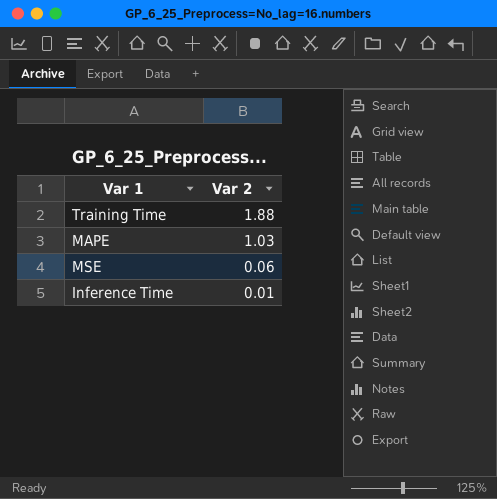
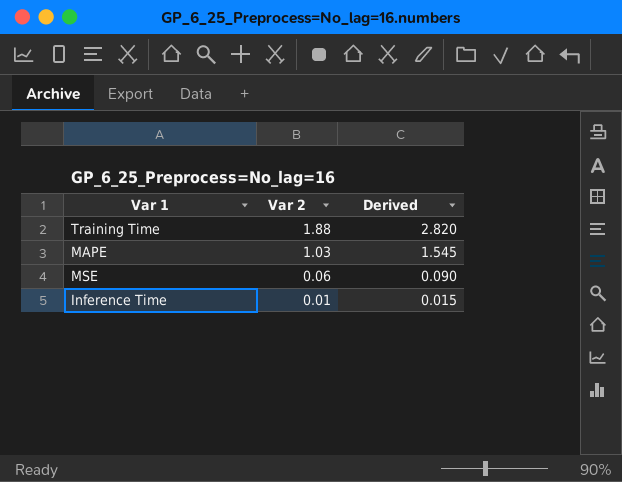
column Derived | formula: none -> [Var 2] * 1.5

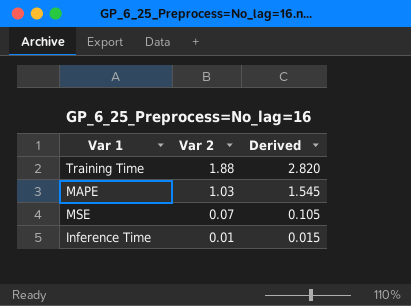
MSE | Var 2: 0.06 -> 0.07
MSE | Derived: 0.090 -> 0.105

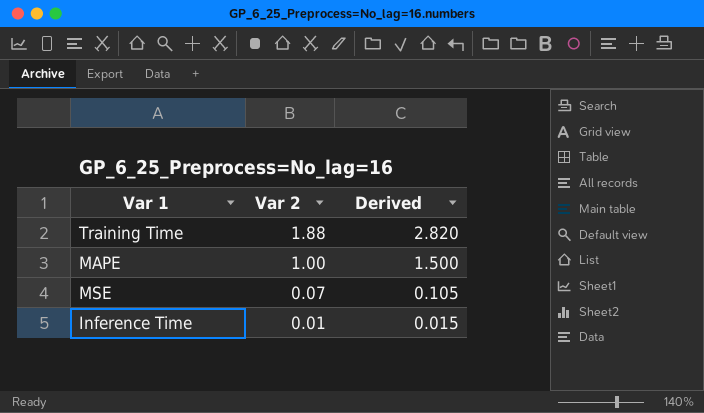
MAPE | Var 2: 1.03 -> 1.00
MAPE | Derived: 1.545 -> 1.500

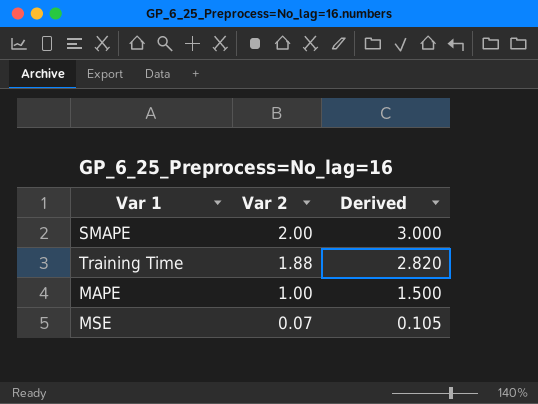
row Inference Time: 0.01 | 0.015 -> none
row SMAPE: none -> 2.00 | 3.000

